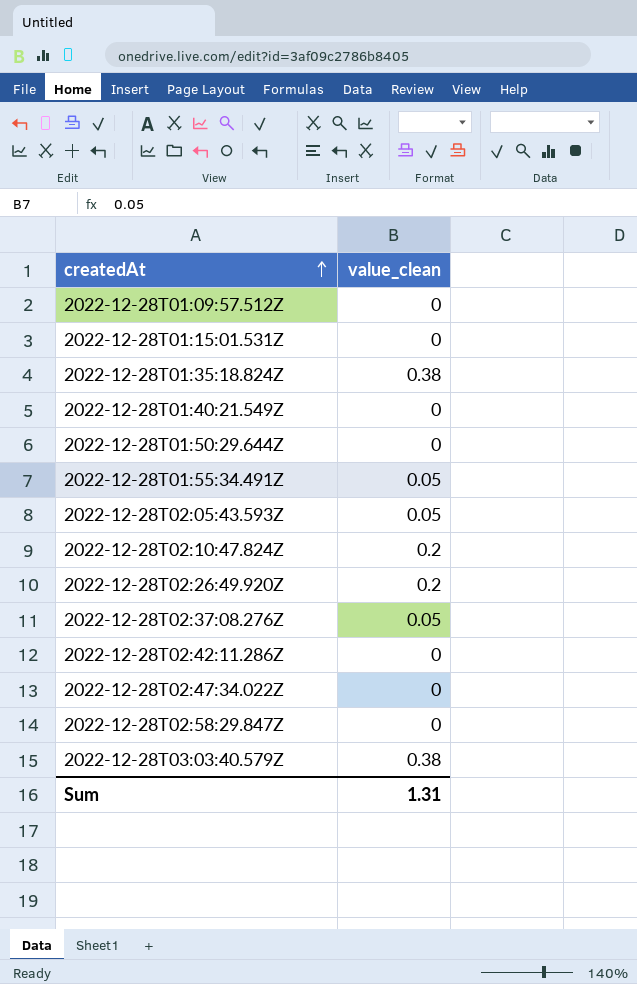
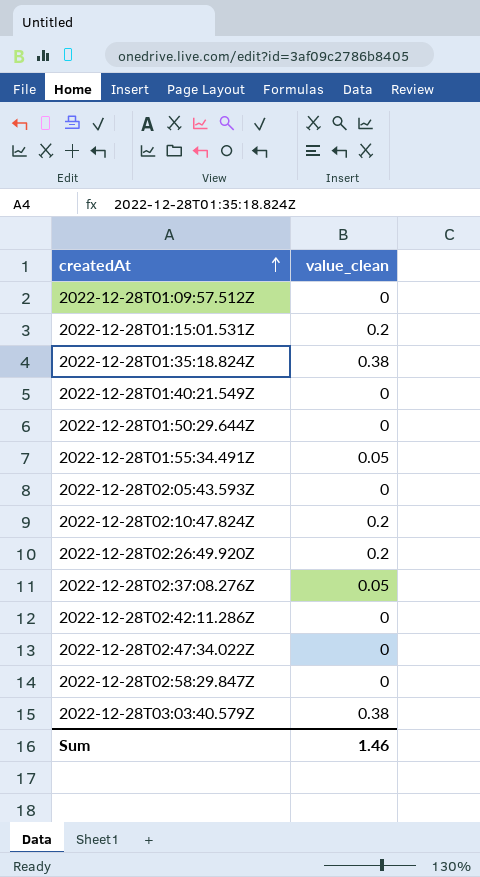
2022-12-28T01:15:01.531Z | value_clean: 0 -> 0.2
2022-12-28T02:05:43.593Z | value_clean: 0.05 -> 0
Sum | value_clean: 1.31 -> 1.46

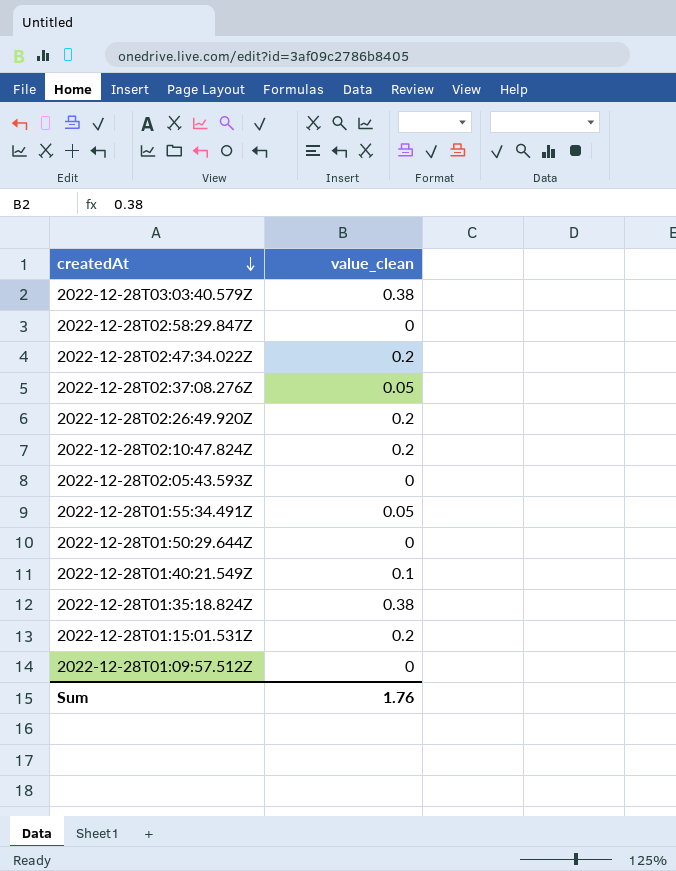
row order: createdAt ascending -> createdAt descending
row 2022-12-28T02:42:11.286Z: 0 -> none
2022-12-28T02:47:34.022Z | value_clean: 0 -> 0.2
2022-12-28T01:40:21.549Z | value_clean: 0 -> 0.1
Sum | value_clean: 1.46 -> 1.76

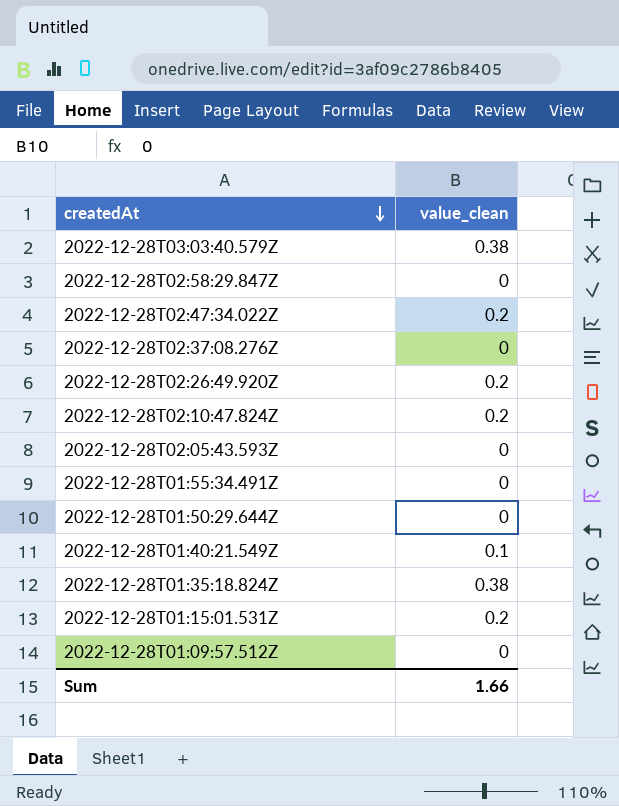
2022-12-28T02:37:08.276Z | value_clean: 0.05 -> 0
2022-12-28T01:55:34.491Z | value_clean: 0.05 -> 0
Sum | value_clean: 1.76 -> 1.66

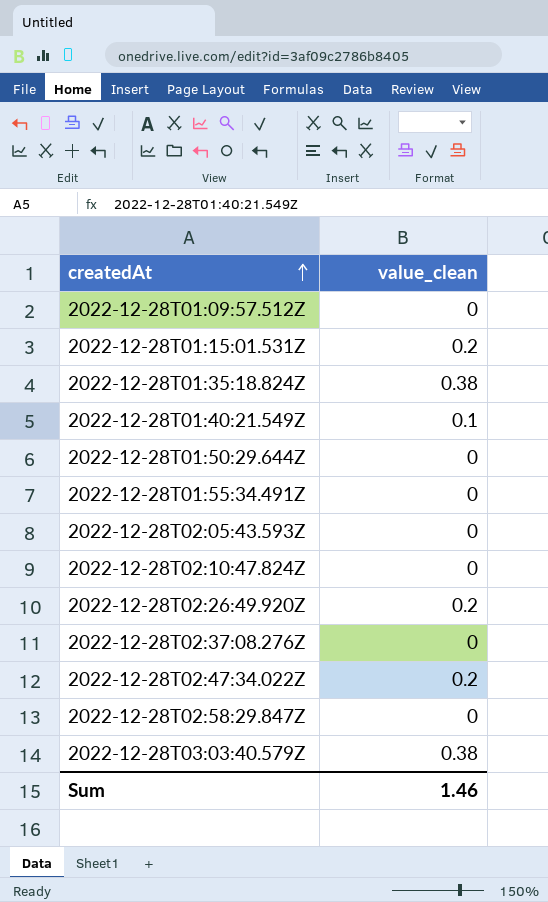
row order: createdAt descending -> createdAt ascending
2022-12-28T02:10:47.824Z | value_clean: 0.2 -> 0
Sum | value_clean: 1.66 -> 1.46

